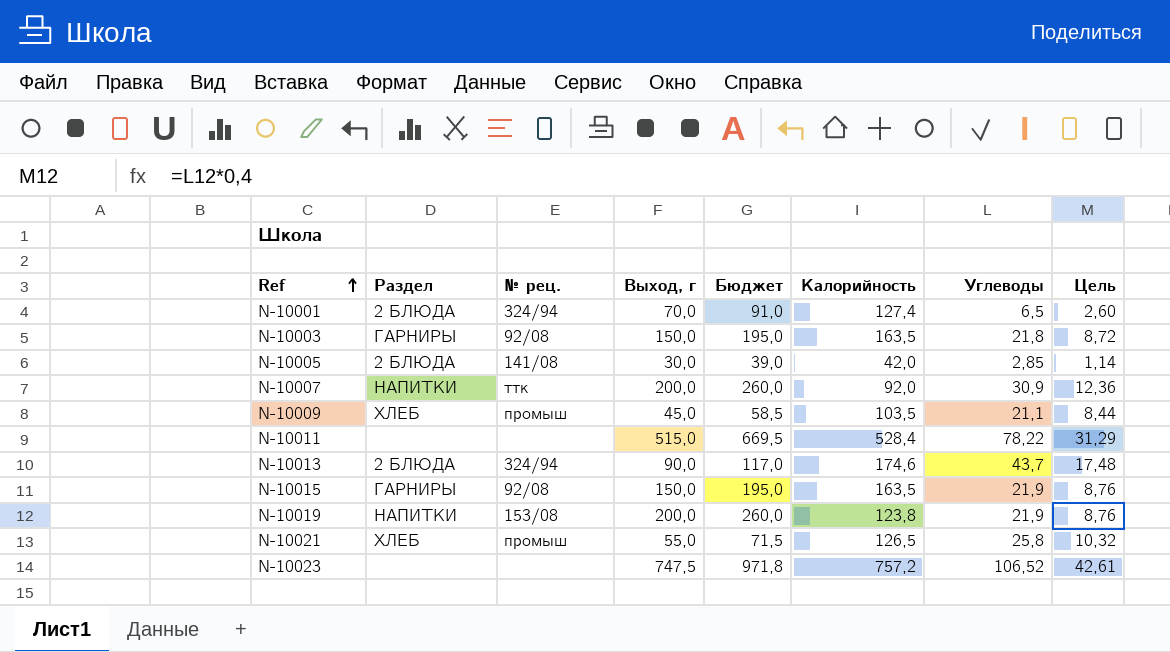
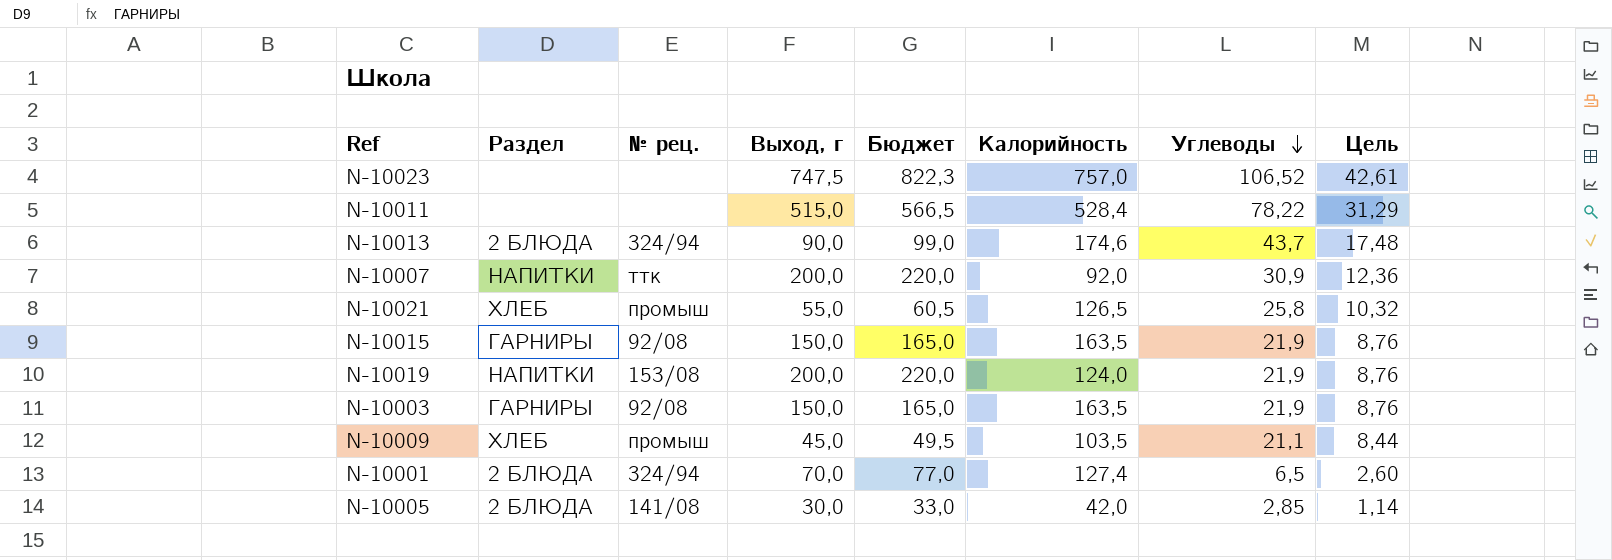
row order: Ref ascending -> Углеводы descending
column Бюджет | formula: [Выход, г] * 1,3 -> [Выход, г] * 1,1
N-10023 | Калорийность: 757,2 -> 757,0
N-10019 | Калорийность: 123,8 -> 124,0
N-10003 | Углеводы: 21,8 -> 21,9
N-10003 | Цель: 8,72 -> 8,76

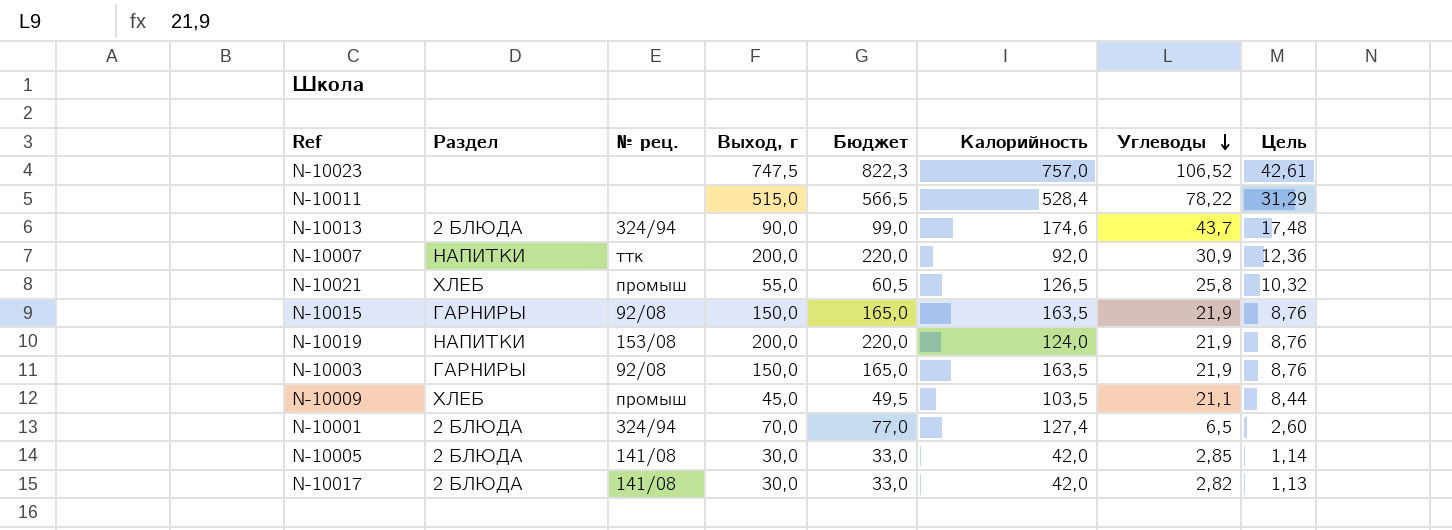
row N-10017: none -> 2 БЛЮДА | 141/08 | 30,0 | 33,0 | 42,0 | 2,82 | 1,13

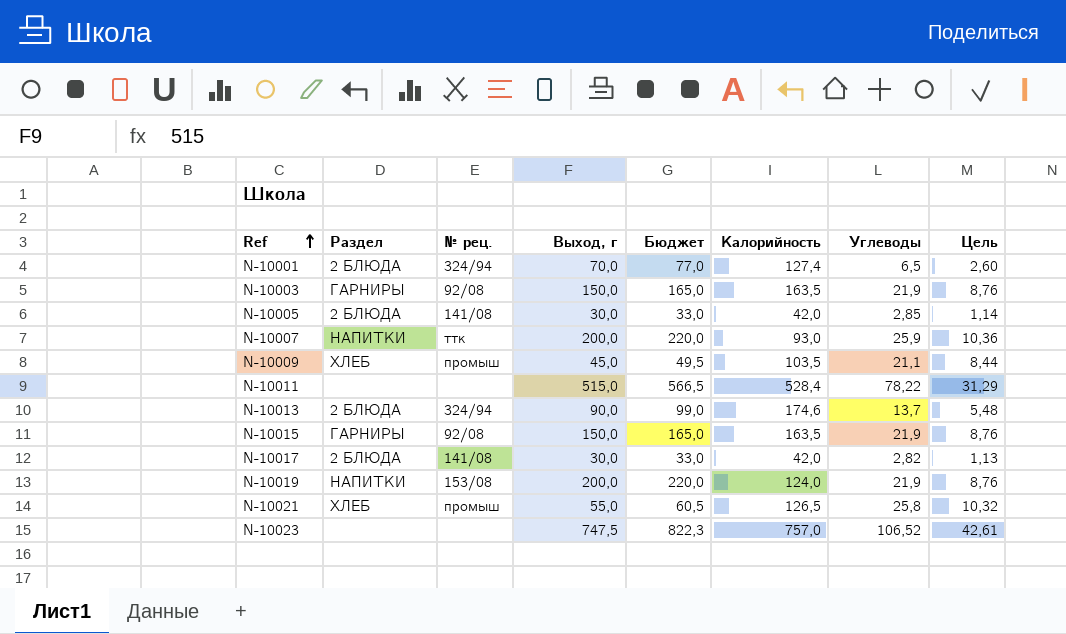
row order: Углеводы descending -> Ref ascending
N-10007 | Калорийность: 92,0 -> 93,0
N-10007 | Углеводы: 30,9 -> 25,9
N-10007 | Цель: 12,36 -> 10,36
N-10013 | Углеводы: 43,7 -> 13,7
N-10013 | Цель: 17,48 -> 5,48

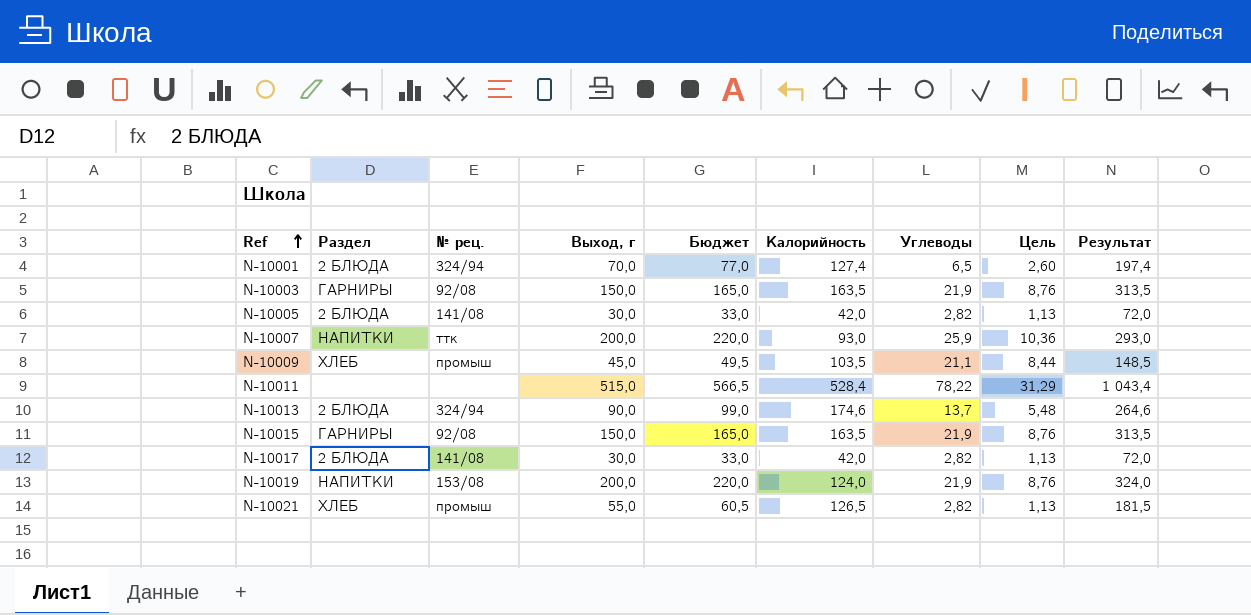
column Результат | formula: none -> [Выход, г] + [Калорийность]
row N-10023: none | none | 747,5 | 822,3 | 757,0 | 106,52 | 42,61 -> none
N-10005 | Углеводы: 2,85 -> 2,82
N-10005 | Цель: 1,14 -> 1,13
N-10021 | Углеводы: 25,8 -> 2,82
N-10021 | Цель: 10,32 -> 1,13

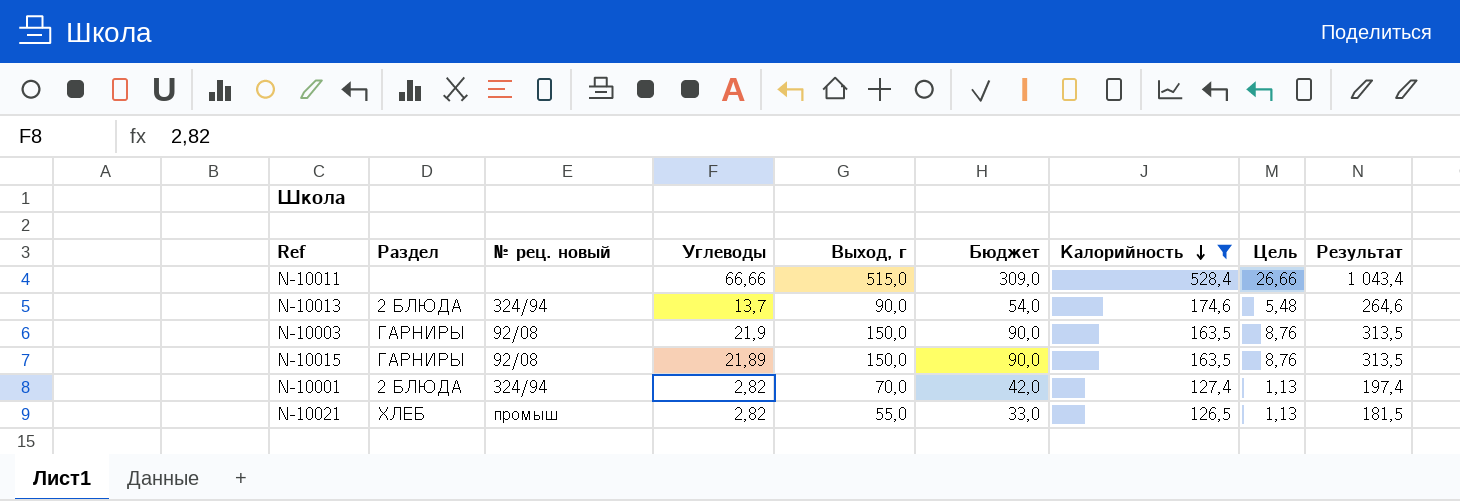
filter: none -> Калорийность >= 126,5
row order: Ref ascending -> Калорийность descending
column name: № рец. -> № рец. новый
column Углеводы | position: 7 -> 4
column Бюджет | formula: [Выход, г] * 1,1 -> [Выход, г] * 0,6
N-10011 | Углеводы: 78,22 -> 66,66
N-10011 | Цель: 31,29 -> 26,66
N-10015 | Углеводы: 21,9 -> 21,89
N-10001 | Углеводы: 6,5 -> 2,82
N-10001 | Цель: 2,60 -> 1,13

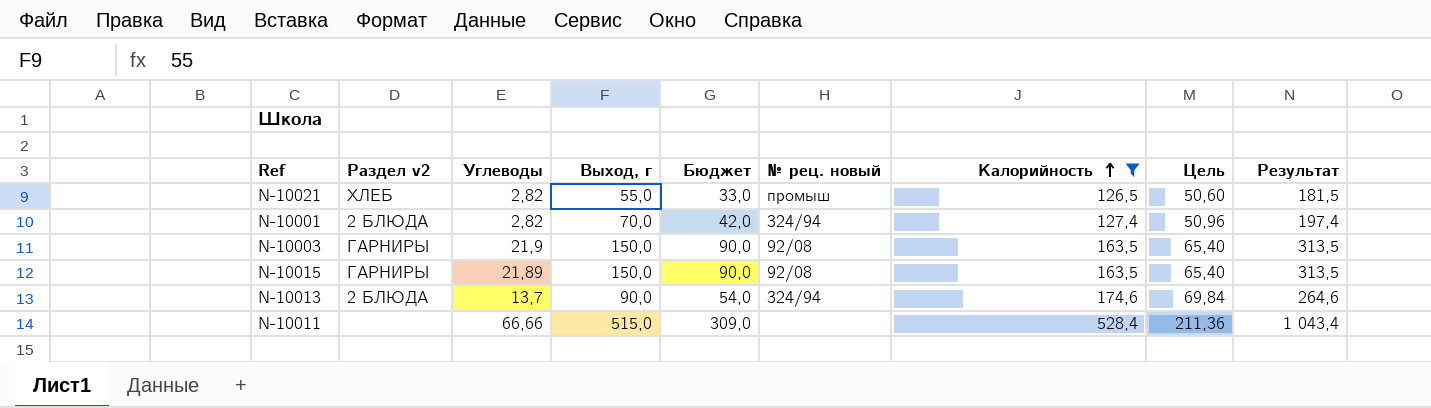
row order: Калорийность descending -> Калорийность ascending
column name: Раздел -> Раздел v2
column № рец. новый | position: 3 -> 6
column Цель | formula: [Углеводы] * 0,4 -> [Калорийность] * 0,4

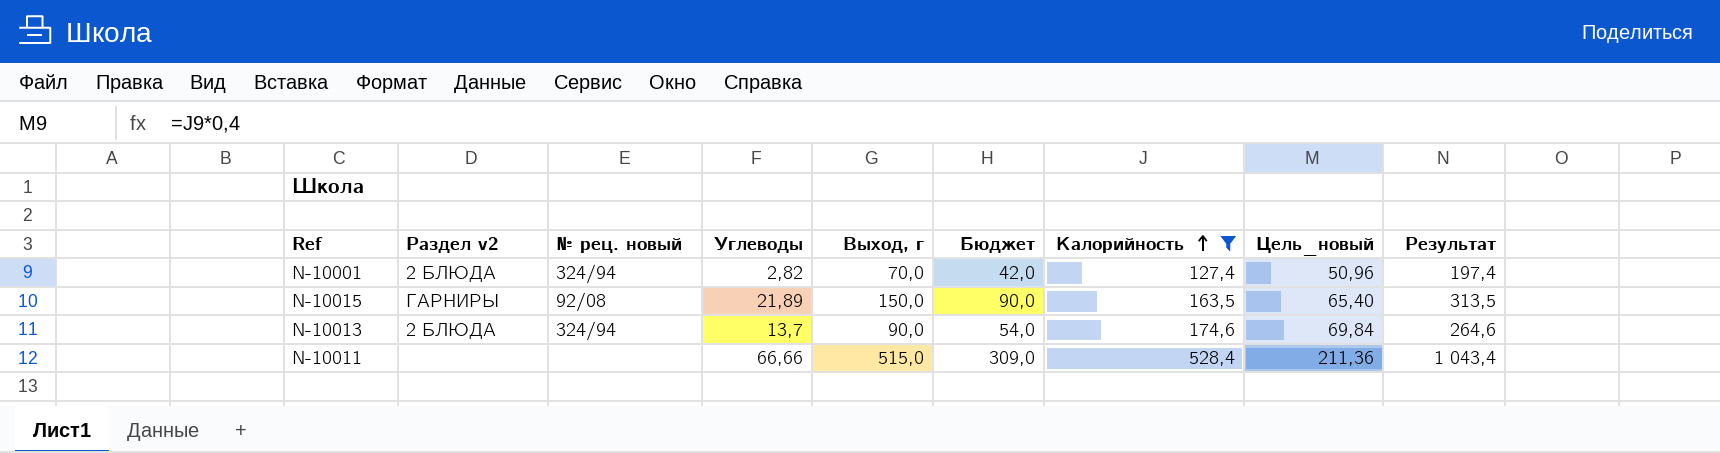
column № рец. новый | position: 6 -> 3
column name: Цель -> Цель_новый
row N-10021: ХЛЕБ | 2,82 | 55,0 | 33,0 | промыш | 126,5 | 50,60 | 181,5 -> none
row N-10003: ГАРНИРЫ | 21,9 | 150,0 | 90,0 | 92/08 | 163,5 | 65,40 | 313,5 -> none

